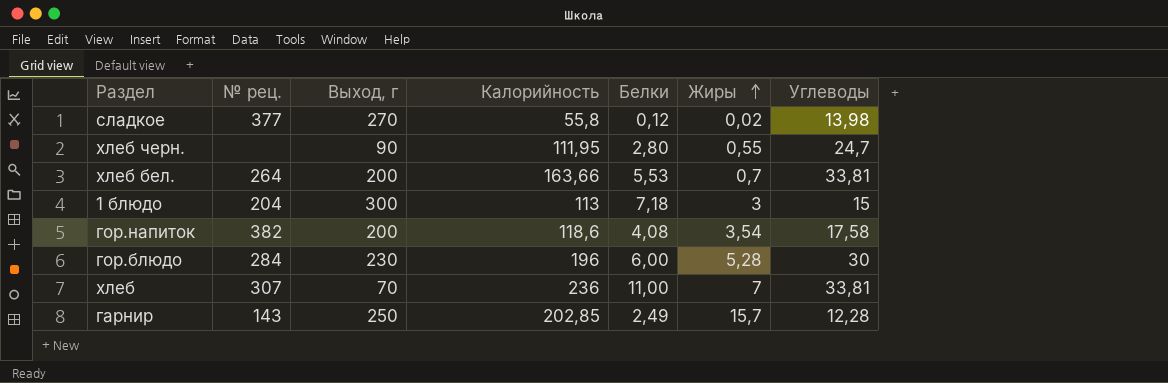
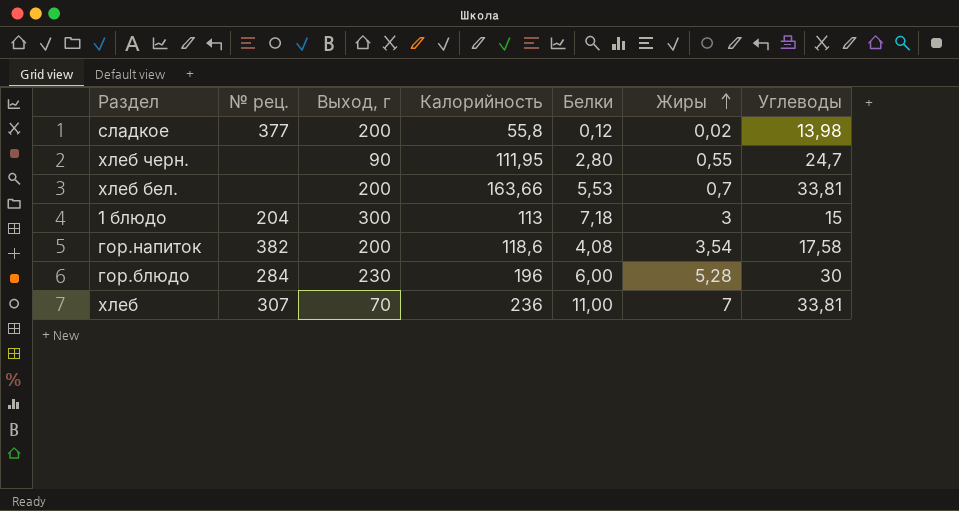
row гарнир: 143 | 250 | 202,85 | 2,49 | 15,7 | 12,28 -> none
сладкое | Выход, г: 270 -> 200
хлеб бел. | № рец.: 264 -> none

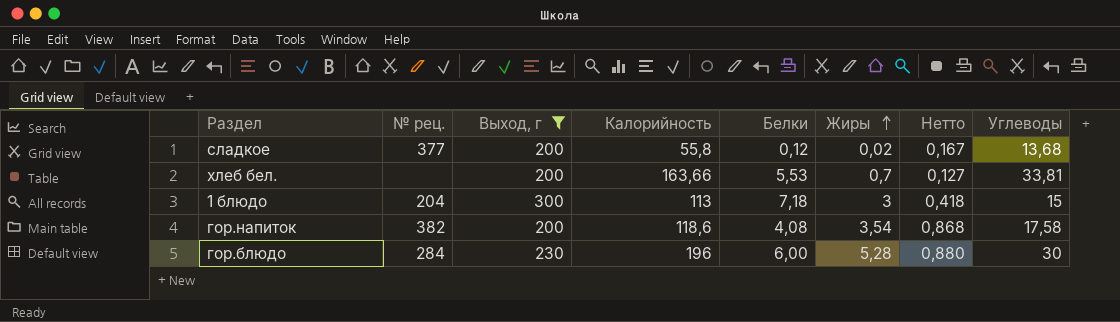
filter: none -> Выход, г >= 200
column Нетто | formula: none -> [Жиры] / [Белки]
сладкое | Углеводы: 13,98 -> 13,68

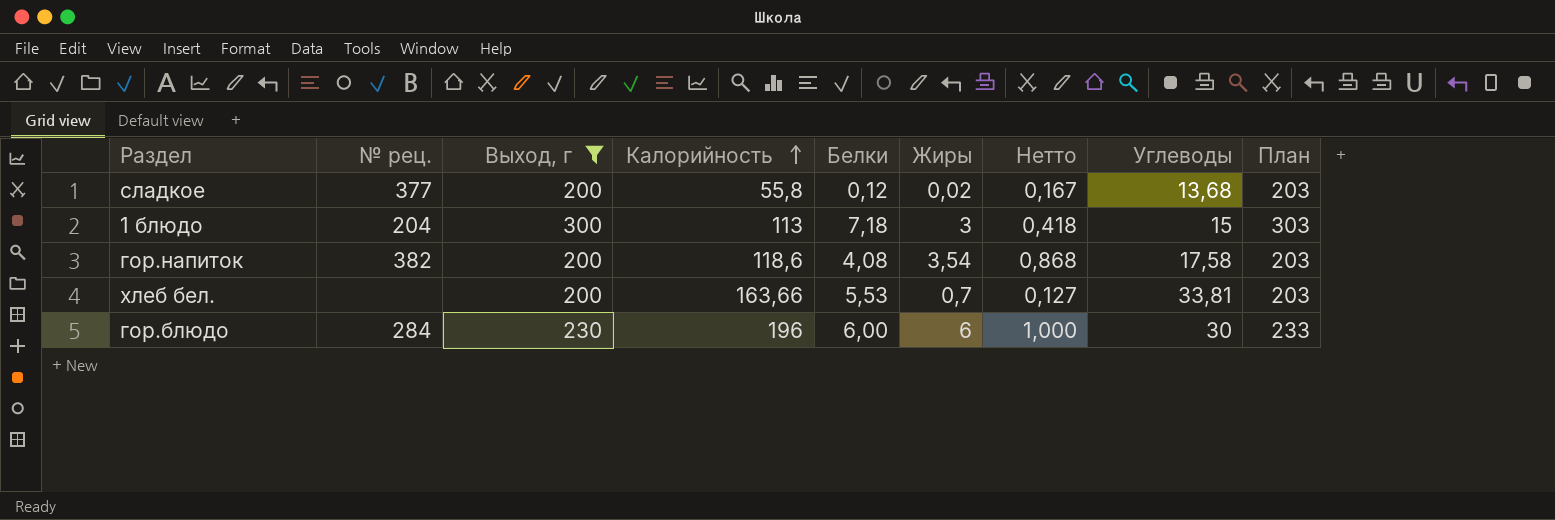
row order: Жиры ascending -> Калорийность ascending
column План | formula: none -> [Выход, г] + 3
гор.блюдо | Жиры: 5,28 -> 6
гор.блюдо | Нетто: 0,880 -> 1,000

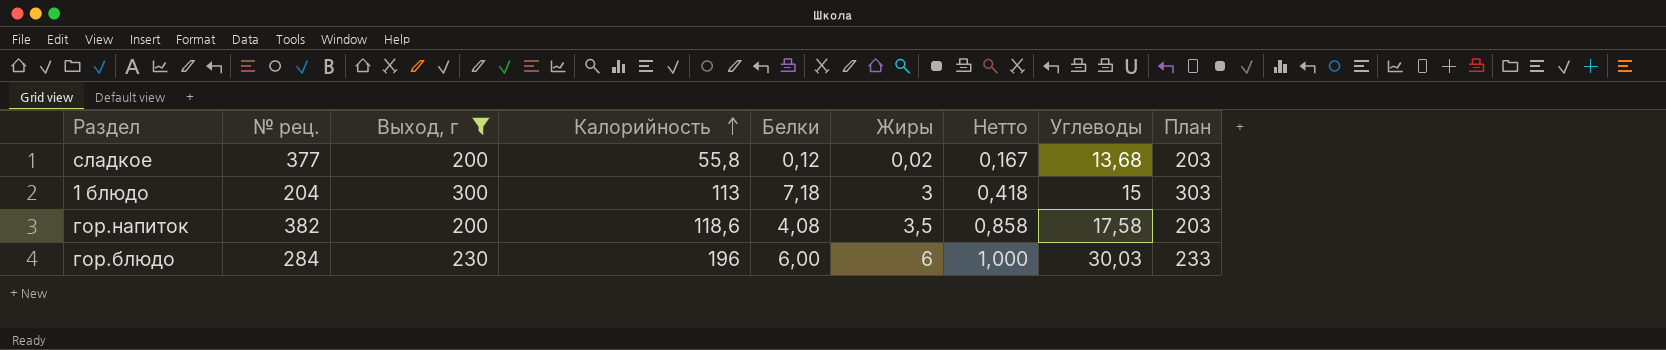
row хлеб бел.: none | 200 | 163,66 | 5,53 | 0,7 | 0,127 | 33,81 | 203 -> none
гор.напиток | Жиры: 3,54 -> 3,5
гор.напиток | Нетто: 0,868 -> 0,858
гор.блюдо | Углеводы: 30 -> 30,03

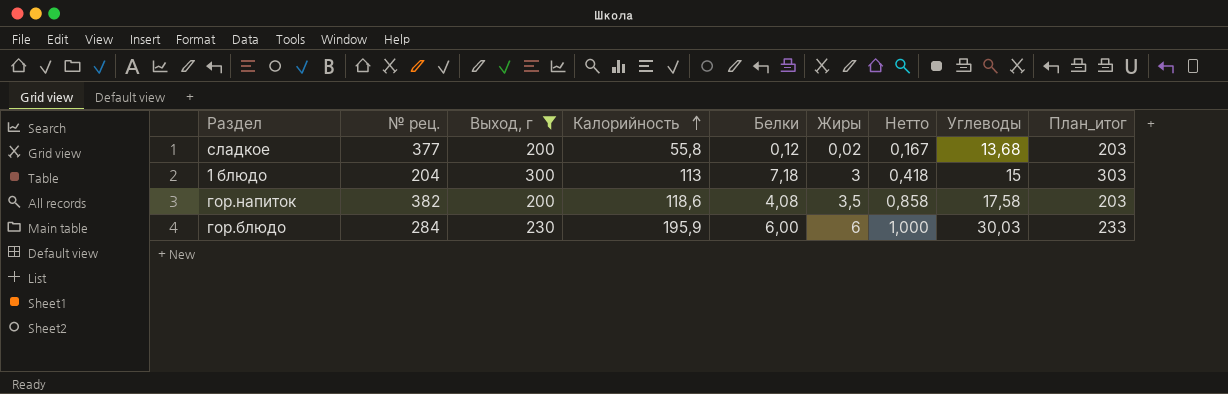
column name: План -> План_итог
гор.блюдо | Калорийность: 196 -> 195,9

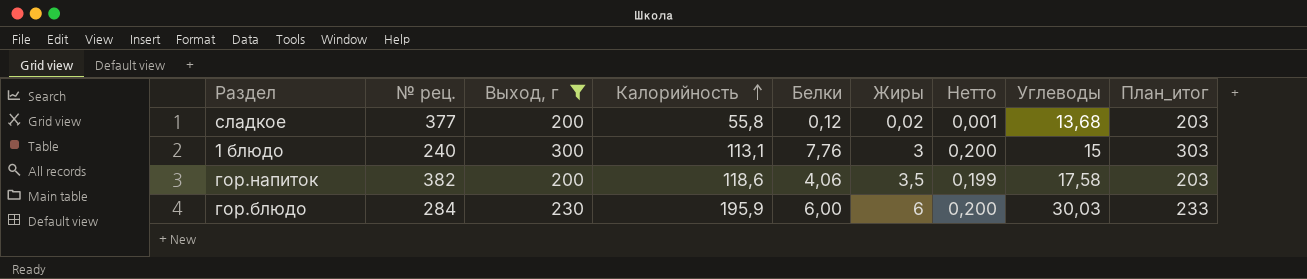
column Нетто | formula: [Жиры] / [Белки] -> [Жиры] / [Углеводы]
1 блюдо | № рец.: 204 -> 240
1 блюдо | Калорийность: 113 -> 113,1
1 блюдо | Белки: 7,18 -> 7,76
гор.напиток | Белки: 4,08 -> 4,06

